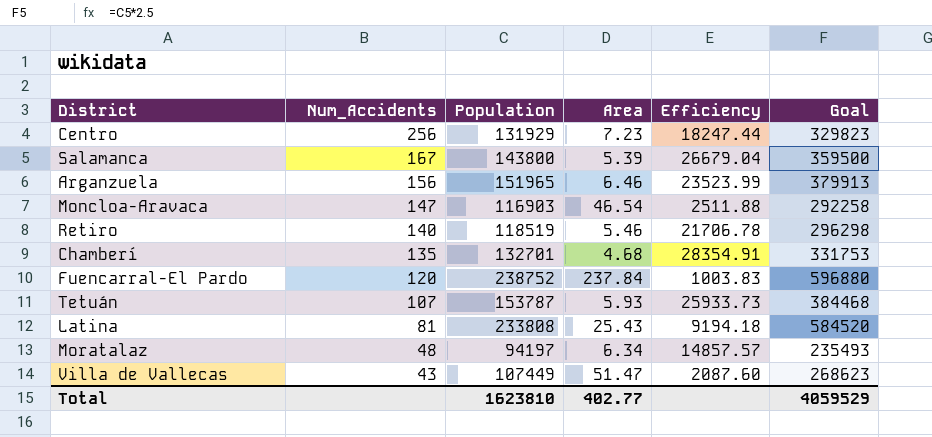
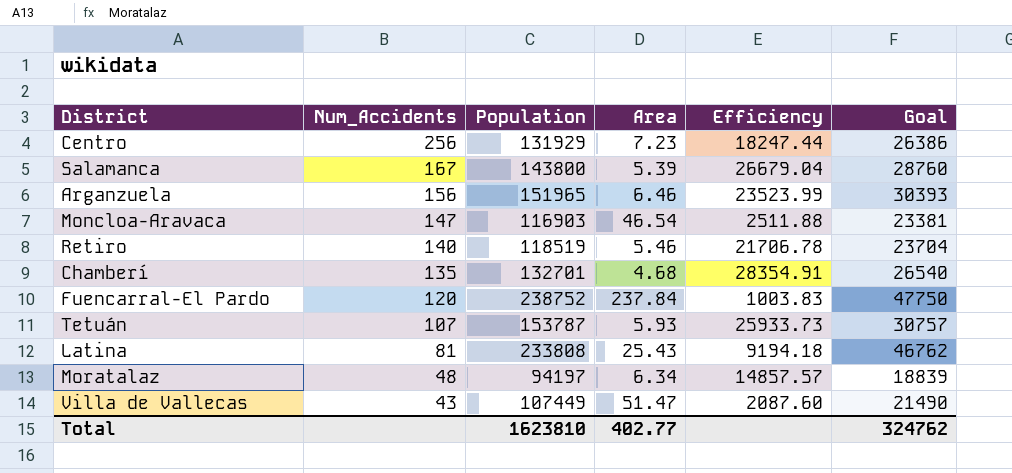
column Goal | formula: [Population] * 2.5 -> [Population] * 0.2
Total | Goal: 4059529 -> 324762

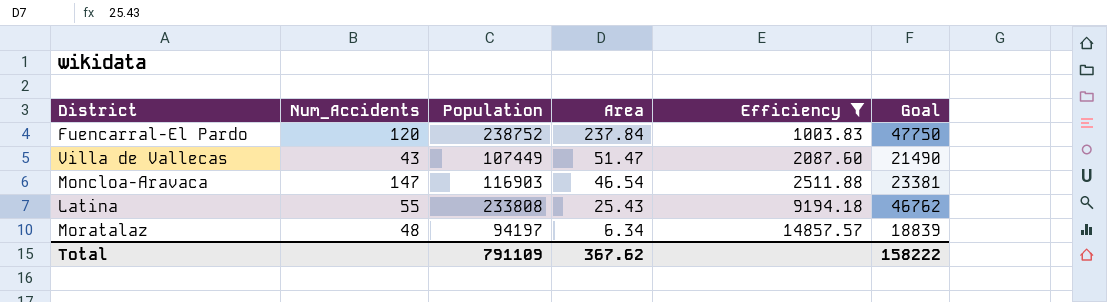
filter: none -> Efficiency <= 14857.57
row order: Num_Accidents descending -> Area descending
Latina | Num_Accidents: 81 -> 55
Total | Population: 1623810 -> 791109
Total | Area: 402.77 -> 367.62
Total | Goal: 324762 -> 158222

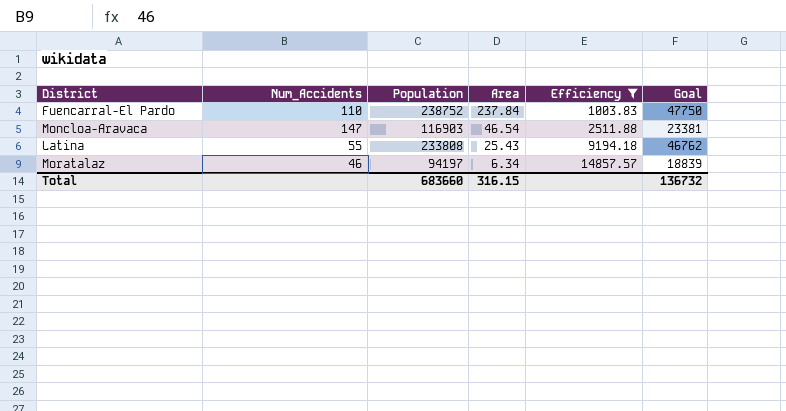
row Villa de Vallecas: 43 | 107449 | 51.47 | 2087.60 | 21490 -> none
Fuencarral-El Pardo | Num_Accidents: 120 -> 110
Moratalaz | Num_Accidents: 48 -> 46
Total | Population: 791109 -> 683660
Total | Area: 367.62 -> 316.15
Total | Goal: 158222 -> 136732

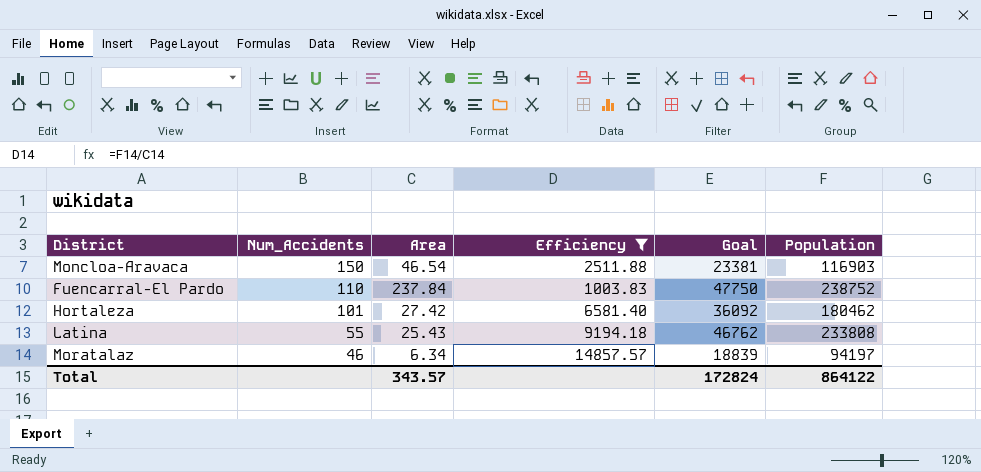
row order: Area descending -> Num_Accidents descending
column Population | position: 3 -> 6
Moncloa-Aravaca | Num_Accidents: 147 -> 150
row Hortaleza: none -> 101 | 27.42 | 6581.40 | 36092 | 180462
Total | Area: 316.15 -> 343.57
Total | Goal: 136732 -> 172824
Total | Population: 683660 -> 864122

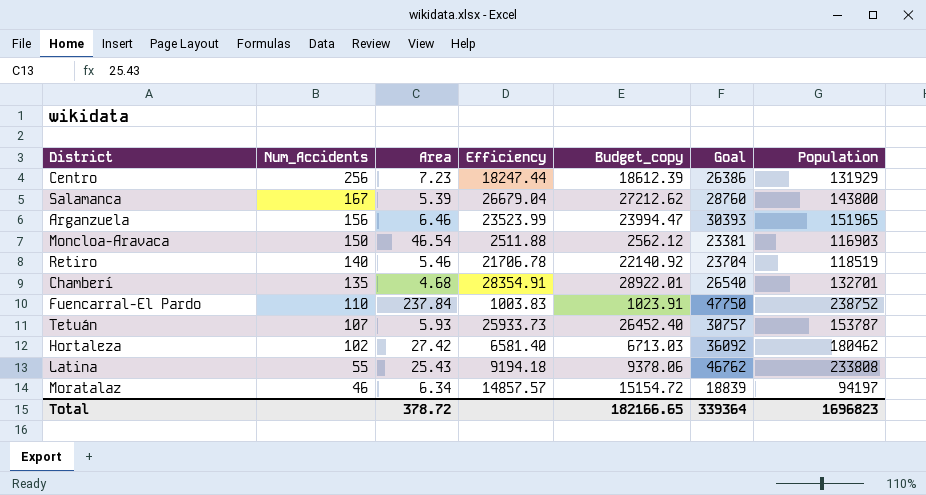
filter: Efficiency <= 14857.57 -> none
column Budget_copy | formula: none -> [Efficiency] * 1.02
Hortaleza | Num_Accidents: 101 -> 102
Total | Area: 343.57 -> 378.72
Total | Goal: 172824 -> 339364
Total | Population: 864122 -> 1696823

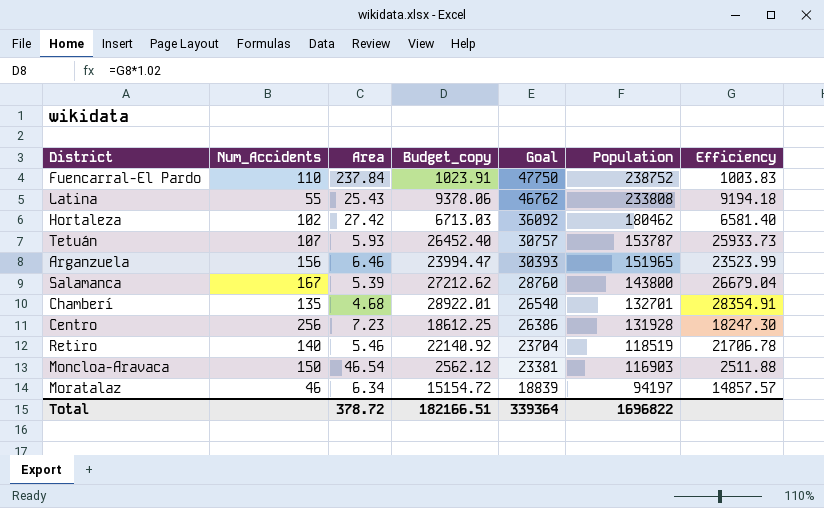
row order: Num_Accidents descending -> Goal descending
column Efficiency | position: 4 -> 7
Centro | Budget_copy: 18612.39 -> 18612.25
Centro | Population: 131929 -> 131928
Centro | Efficiency: 18247.44 -> 18247.30
Total | Budget_copy: 182166.65 -> 182166.51
Total | Population: 1696823 -> 1696822

